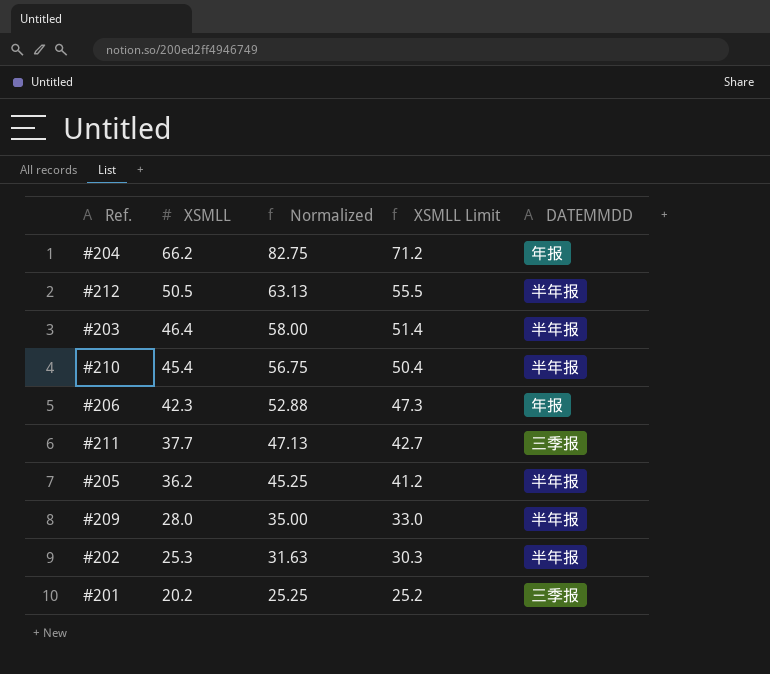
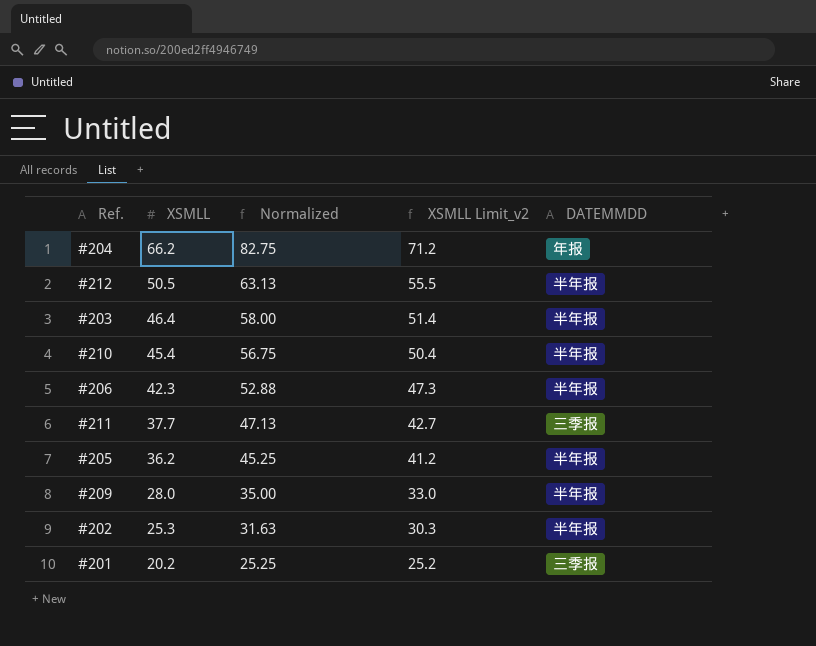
column name: XSMLL Limit -> XSMLL Limit_v2
#206 | DATEMMDD: 年报 -> 半年报

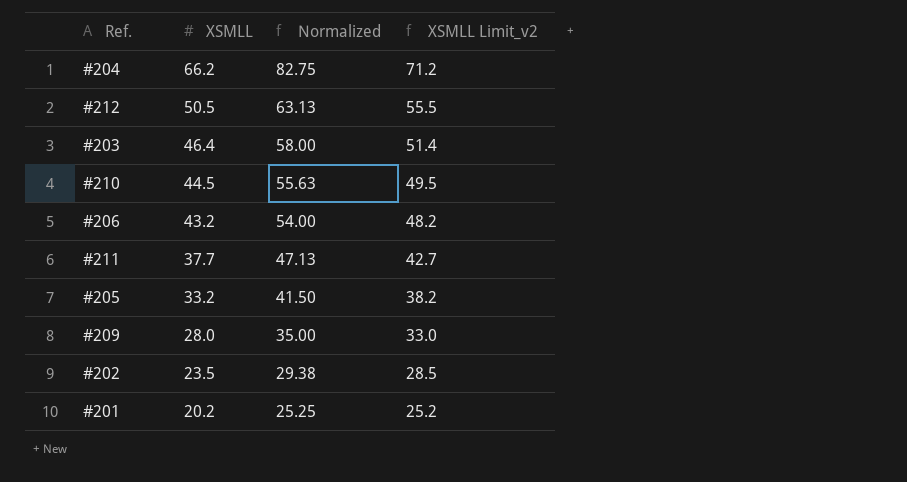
column DATEMMDD | position: 5 -> none
#210 | XSMLL: 45.4 -> 44.5
#210 | Normalized: 56.75 -> 55.63
#210 | XSMLL Limit_v2: 50.4 -> 49.5
#206 | XSMLL: 42.3 -> 43.2
#206 | Normalized: 52.88 -> 54.00
#206 | XSMLL Limit_v2: 47.3 -> 48.2
#205 | XSMLL: 36.2 -> 33.2
#205 | Normalized: 45.25 -> 41.50
#205 | XSMLL Limit_v2: 41.2 -> 38.2
#202 | XSMLL: 25.3 -> 23.5
#202 | Normalized: 31.63 -> 29.38
#202 | XSMLL Limit_v2: 30.3 -> 28.5

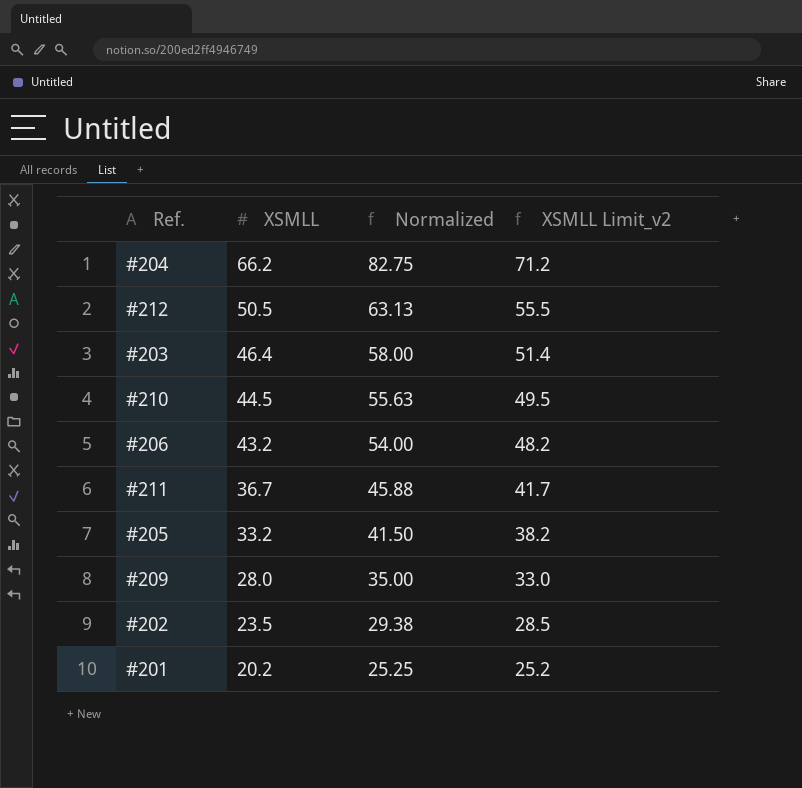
#211 | XSMLL: 37.7 -> 36.7
#211 | Normalized: 47.13 -> 45.88
#211 | XSMLL Limit_v2: 42.7 -> 41.7

